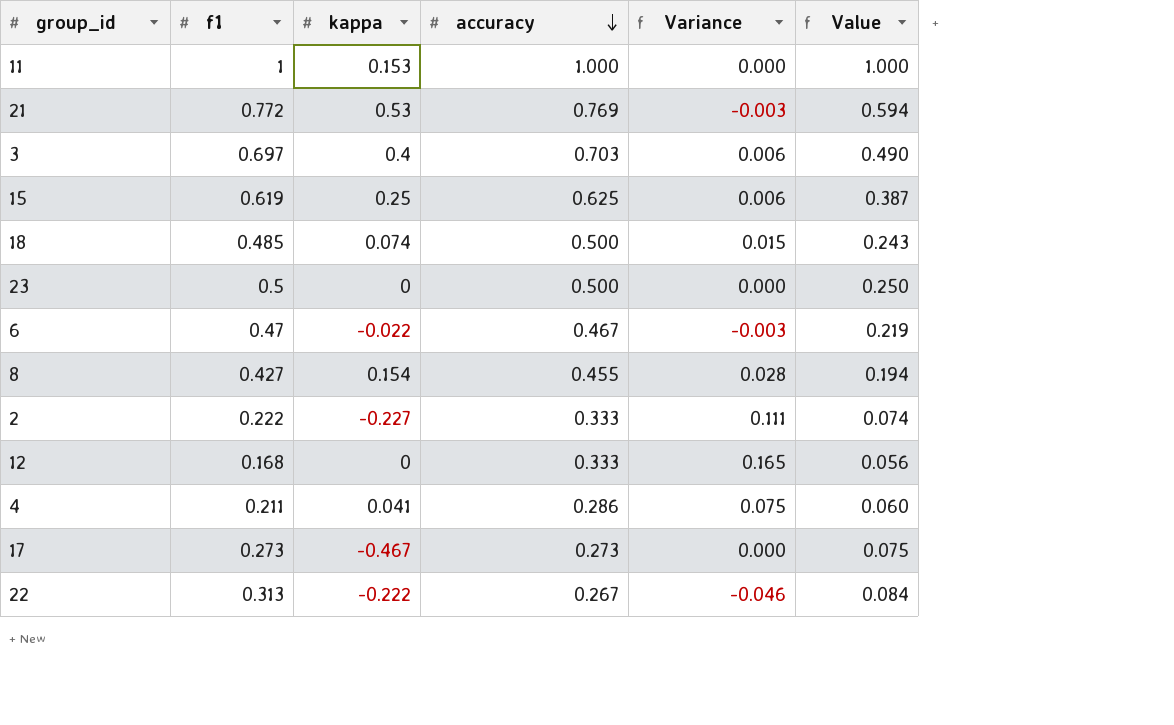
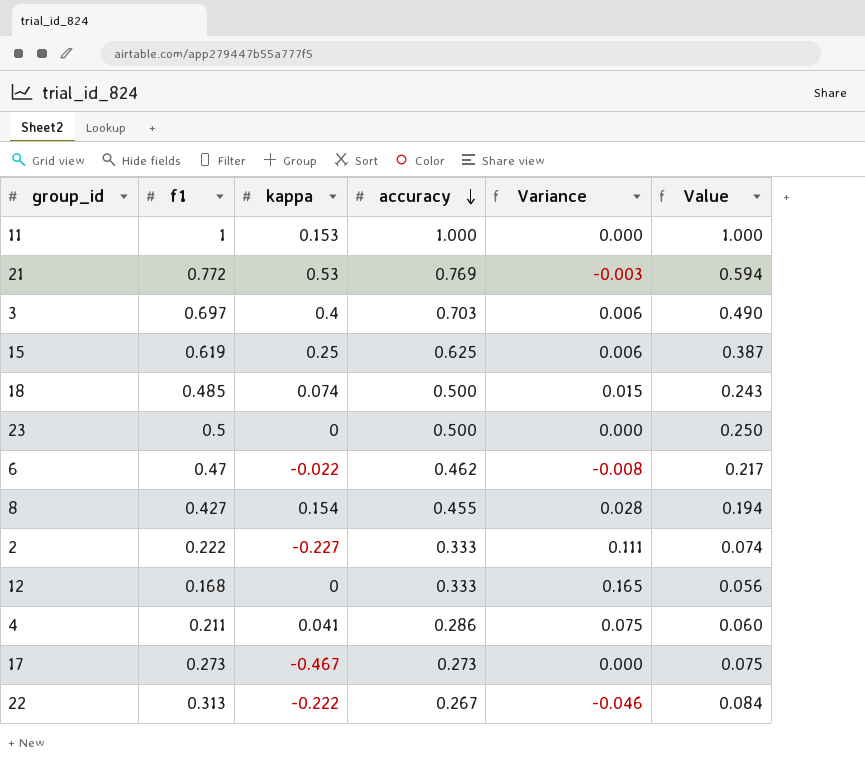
6 | accuracy: 0.467 -> 0.462
6 | Variance: -0.003 -> -0.008
6 | Value: 0.219 -> 0.217

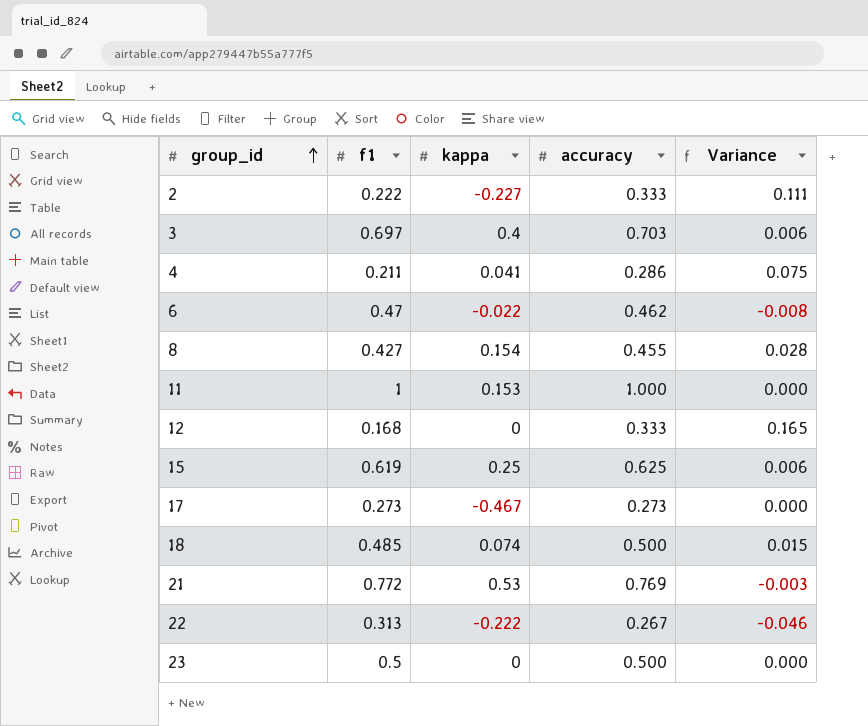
row order: accuracy descending -> group_id ascending
column Value | formula: [f1] * [accuracy] -> none

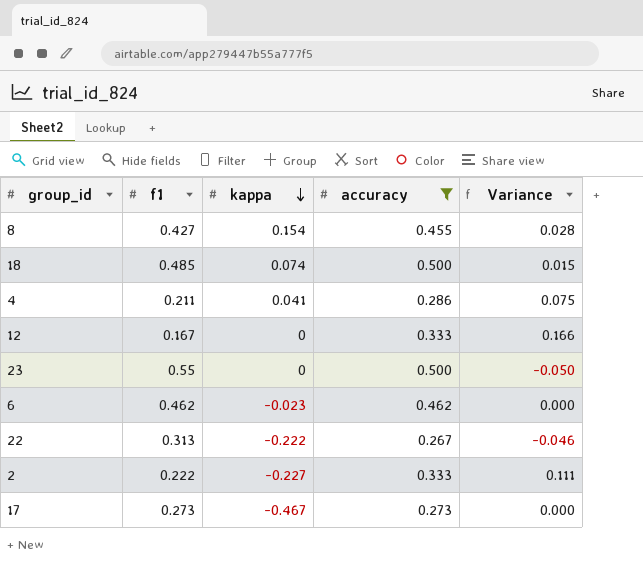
filter: none -> accuracy <= 0.500
row order: group_id ascending -> kappa descending
12 | f1: 0.168 -> 0.167
12 | Variance: 0.165 -> 0.166
23 | f1: 0.5 -> 0.55
23 | Variance: 0.000 -> -0.050
6 | f1: 0.47 -> 0.462
6 | kappa: -0.022 -> -0.023
6 | Variance: -0.008 -> 0.000

